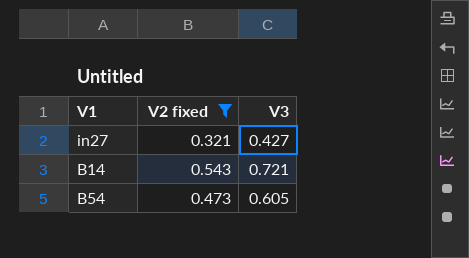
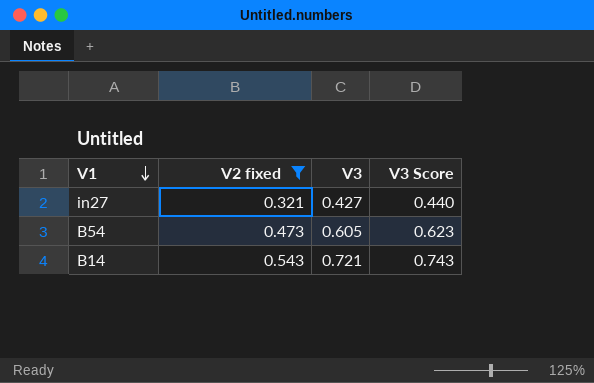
row order: none -> V1 descending
column V3 Score | formula: none -> [V3] * 1.03

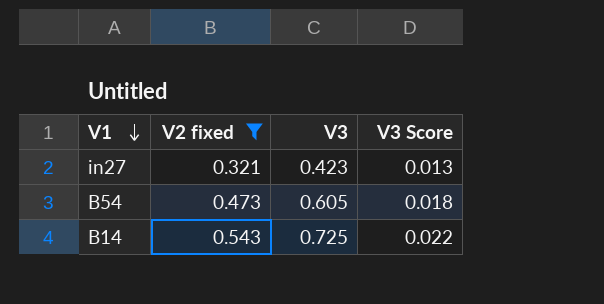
column V3 Score | formula: [V3] * 1.03 -> [V3] * 0.03
in27 | V3: 0.427 -> 0.423
B14 | V3: 0.721 -> 0.725

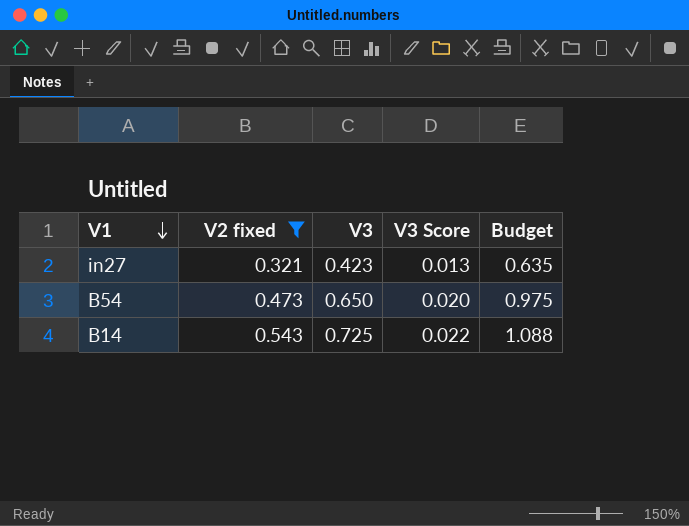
column Budget | formula: none -> [V3] * 1.5
B54 | V3: 0.605 -> 0.650
B54 | V3 Score: 0.018 -> 0.020

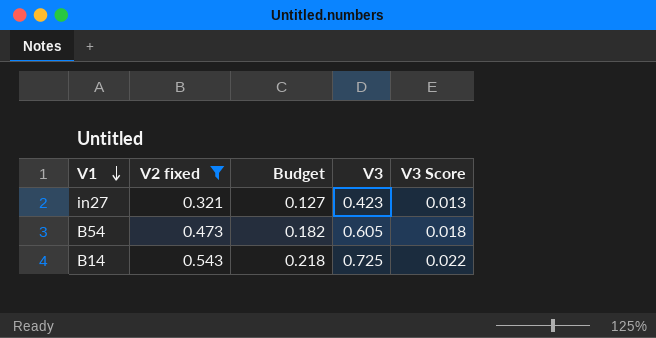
column Budget | formula: [V3] * 1.5 -> [V3] * 0.3
column Budget | position: 5 -> 3
B54 | V3: 0.650 -> 0.605
B54 | V3 Score: 0.020 -> 0.018

